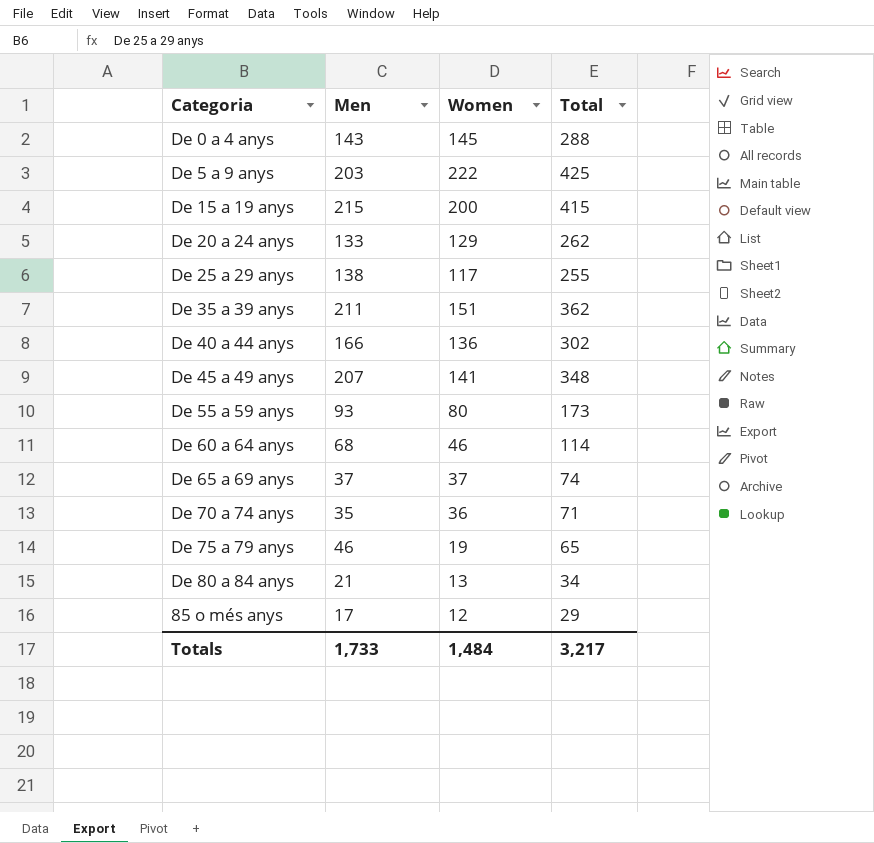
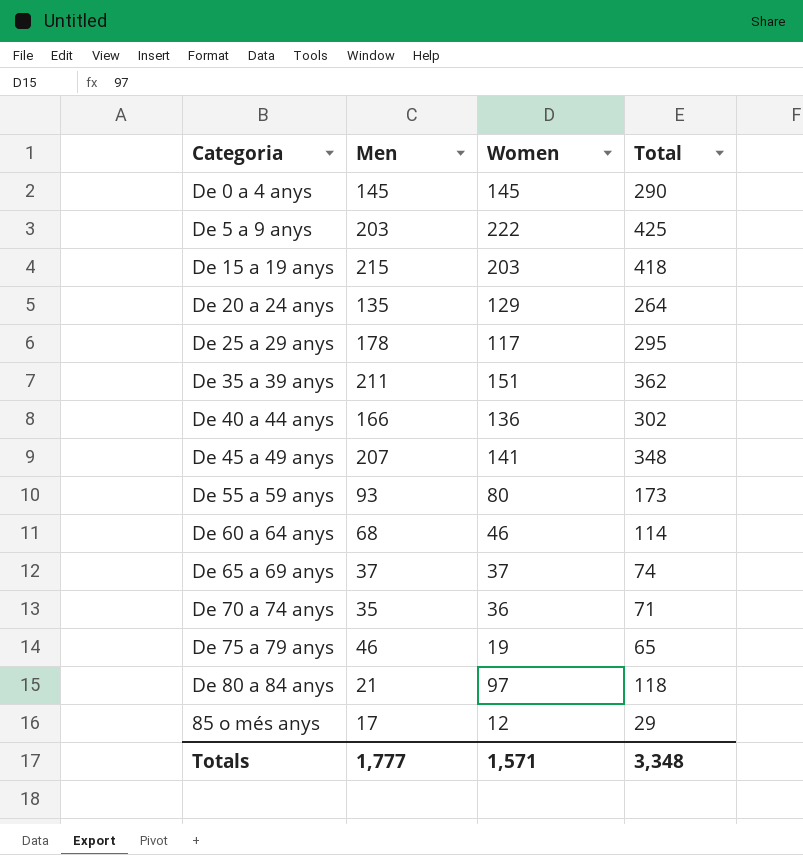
De 0 a 4 anys | Men: 143 -> 145
De 0 a 4 anys | Total: 288 -> 290
De 15 a 19 anys | Women: 200 -> 203
De 15 a 19 anys | Total: 415 -> 418
De 20 a 24 anys | Men: 133 -> 135
De 20 a 24 anys | Total: 262 -> 264
De 25 a 29 anys | Men: 138 -> 178
De 25 a 29 anys | Total: 255 -> 295
De 80 a 84 anys | Women: 13 -> 97
De 80 a 84 anys | Total: 34 -> 118
Totals | Men: 1,733 -> 1,777
Totals | Women: 1,484 -> 1,571
Totals | Total: 3,217 -> 3,348

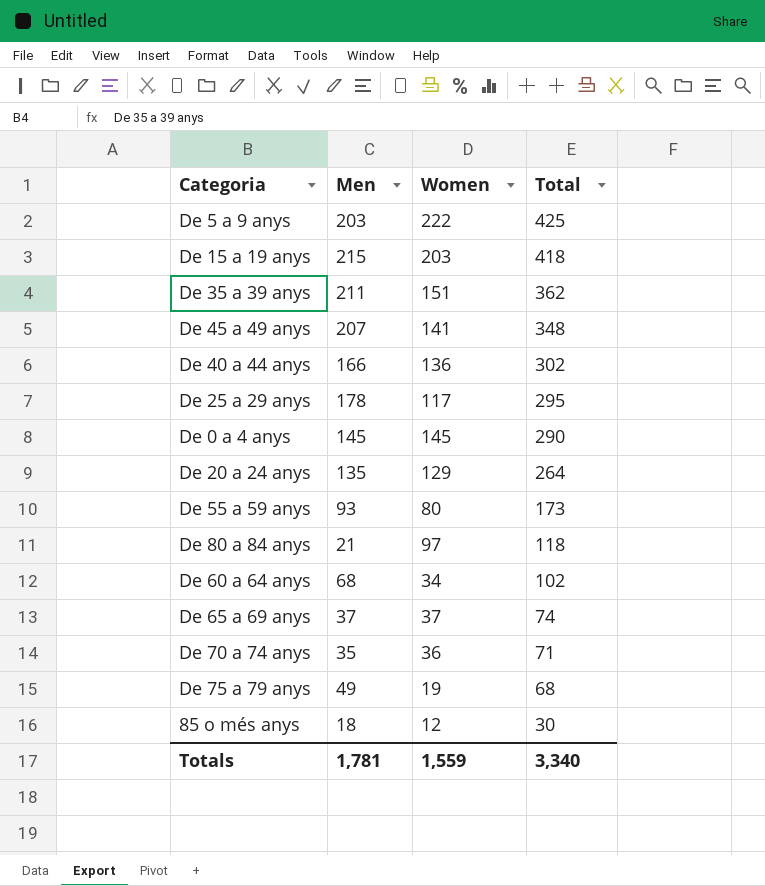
row order: none -> Total descending
De 60 a 64 anys | Women: 46 -> 34
De 60 a 64 anys | Total: 114 -> 102
De 75 a 79 anys | Men: 46 -> 49
De 75 a 79 anys | Total: 65 -> 68
85 o més anys | Men: 17 -> 18
85 o més anys | Total: 29 -> 30
Totals | Men: 1,777 -> 1,781
Totals | Women: 1,571 -> 1,559
Totals | Total: 3,348 -> 3,340

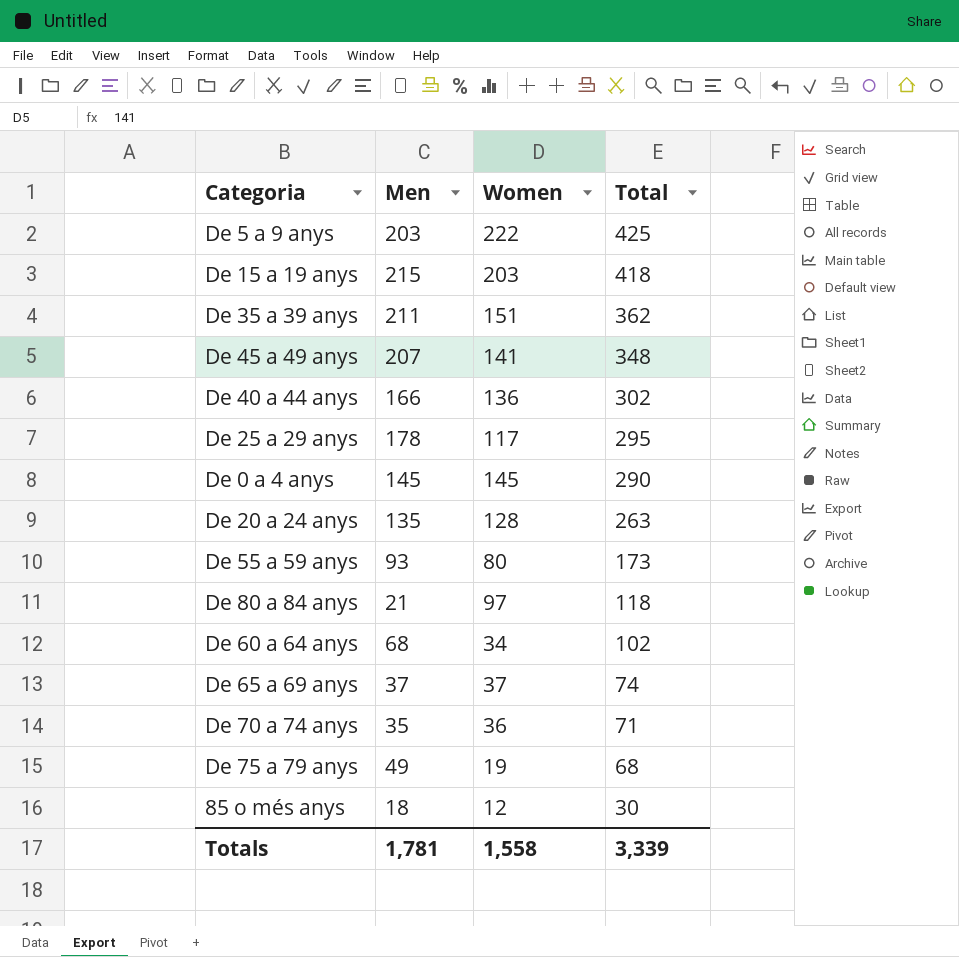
De 20 a 24 anys | Women: 129 -> 128
De 20 a 24 anys | Total: 264 -> 263
Totals | Women: 1,559 -> 1,558
Totals | Total: 3,340 -> 3,339

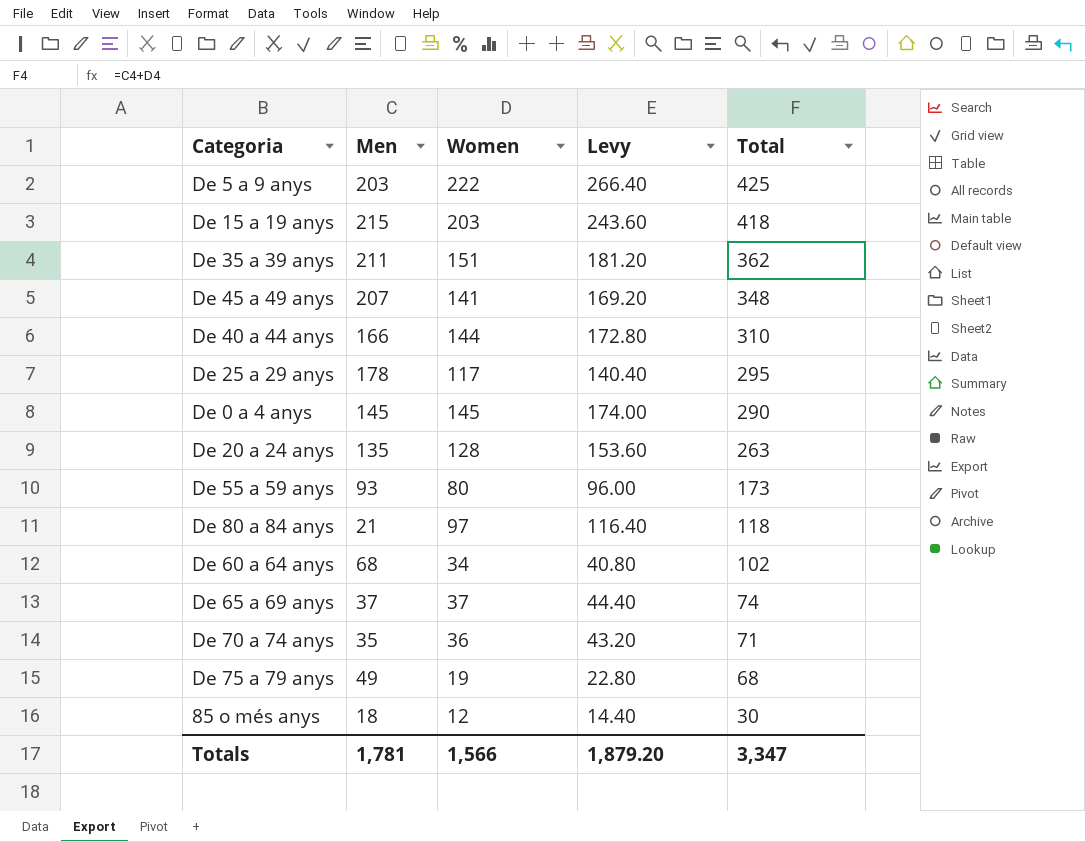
column Levy | formula: none -> [Women] * 1.2
De 40 a 44 anys | Women: 136 -> 144
De 40 a 44 anys | Total: 302 -> 310
Totals | Women: 1,558 -> 1,566
Totals | Total: 3,339 -> 3,347

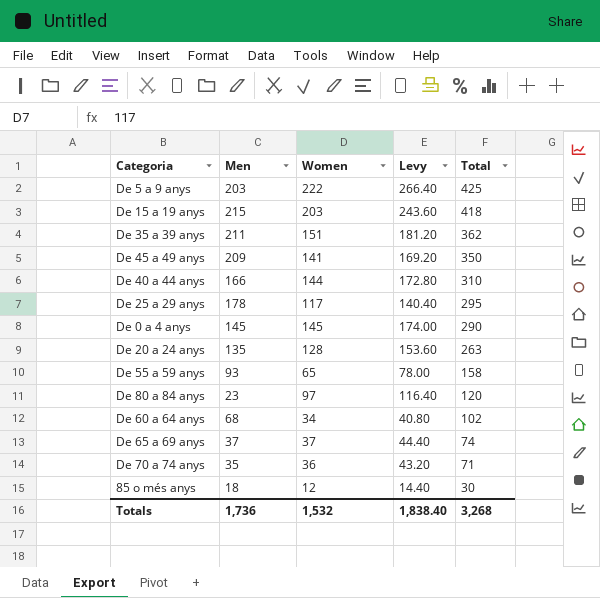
row De 75 a 79 anys: 49 | 19 | 22.80 | 68 -> none
De 45 a 49 anys | Men: 207 -> 209
De 45 a 49 anys | Total: 348 -> 350
De 55 a 59 anys | Women: 80 -> 65
De 55 a 59 anys | Levy: 96.00 -> 78.00
De 55 a 59 anys | Total: 173 -> 158
De 80 a 84 anys | Men: 21 -> 23
De 80 a 84 anys | Total: 118 -> 120
Totals | Men: 1,781 -> 1,736
Totals | Women: 1,566 -> 1,532
Totals | Levy: 1,879.20 -> 1,838.40
Totals | Total: 3,347 -> 3,268

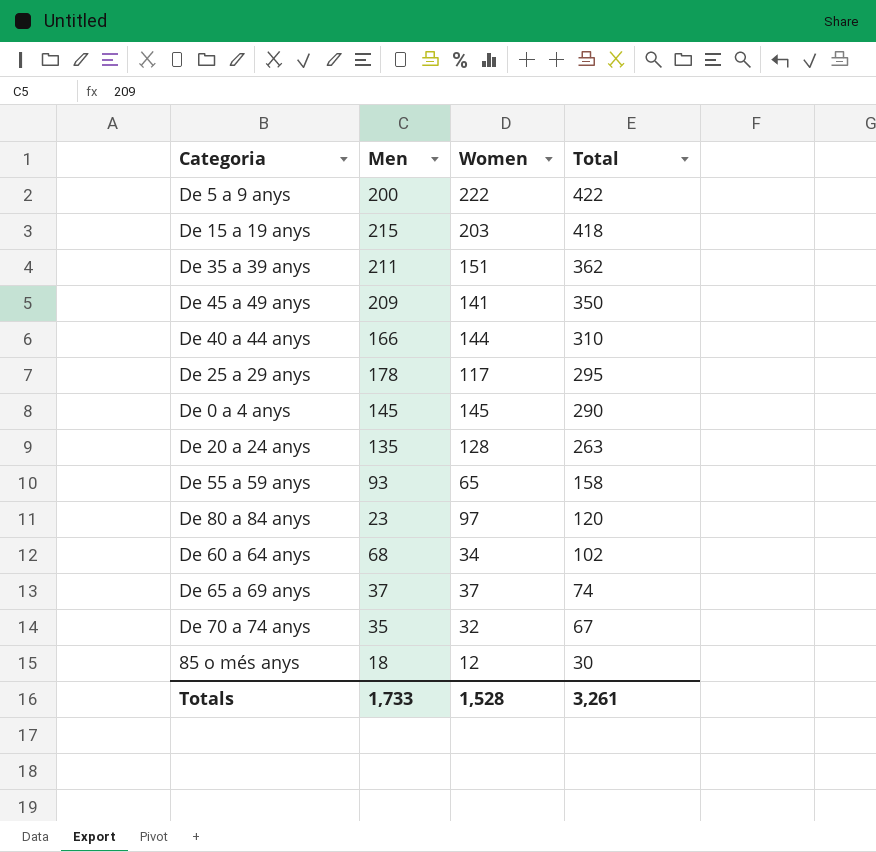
column Levy | formula: [Women] * 1.2 -> none
De 5 a 9 anys | Men: 203 -> 200
De 5 a 9 anys | Total: 425 -> 422
De 70 a 74 anys | Women: 36 -> 32
De 70 a 74 anys | Total: 71 -> 67
Totals | Men: 1,736 -> 1,733
Totals | Women: 1,532 -> 1,528
Totals | Total: 3,268 -> 3,261

